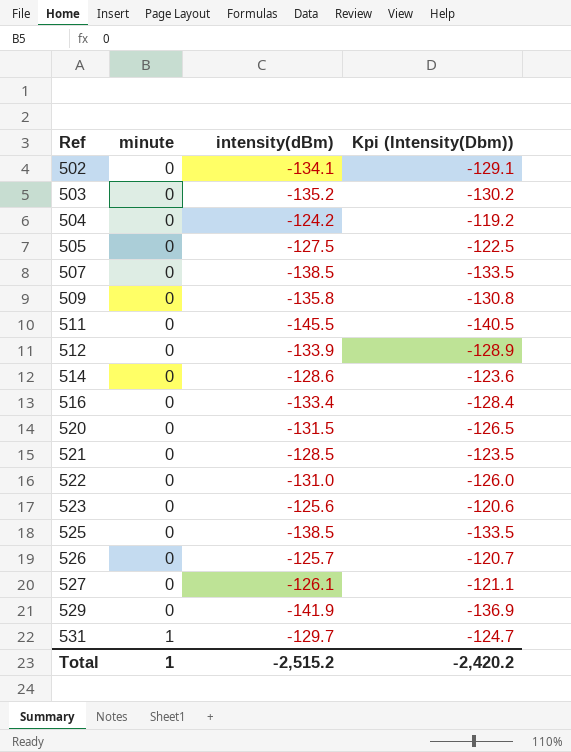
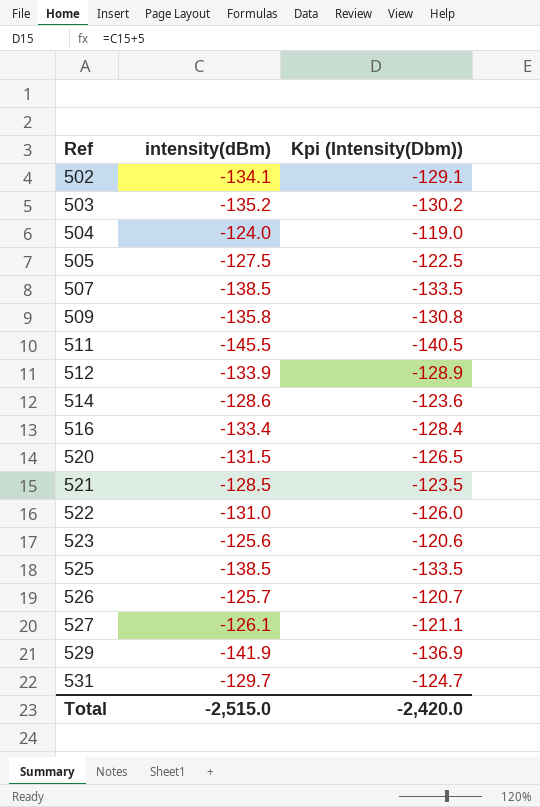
column minute | position: 2 -> none
504 | intensity(dBm): -124.2 -> -124.0
504 | Kpi (Intensity(Dbm)): -119.2 -> -119.0
Total | intensity(dBm): -2,515.2 -> -2,515.0
Total | Kpi (Intensity(Dbm)): -2,420.2 -> -2,420.0

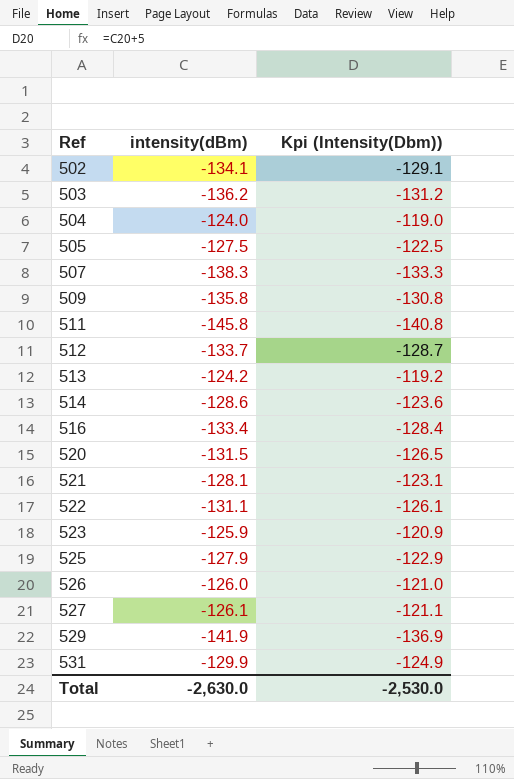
503 | intensity(dBm): -135.2 -> -136.2
503 | Kpi (Intensity(Dbm)): -130.2 -> -131.2
507 | intensity(dBm): -138.5 -> -138.3
507 | Kpi (Intensity(Dbm)): -133.5 -> -133.3
511 | intensity(dBm): -145.5 -> -145.8
511 | Kpi (Intensity(Dbm)): -140.5 -> -140.8
512 | intensity(dBm): -133.9 -> -133.7
512 | Kpi (Intensity(Dbm)): -128.9 -> -128.7
row 513: none -> -124.2 | -119.2
521 | intensity(dBm): -128.5 -> -128.1
521 | Kpi (Intensity(Dbm)): -123.5 -> -123.1
522 | intensity(dBm): -131.0 -> -131.1
522 | Kpi (Intensity(Dbm)): -126.0 -> -126.1
523 | intensity(dBm): -125.6 -> -125.9
523 | Kpi (Intensity(Dbm)): -120.6 -> -120.9
525 | intensity(dBm): -138.5 -> -127.9
525 | Kpi (Intensity(Dbm)): -133.5 -> -122.9
526 | intensity(dBm): -125.7 -> -126.0
526 | Kpi (Intensity(Dbm)): -120.7 -> -121.0
531 | intensity(dBm): -129.7 -> -129.9
531 | Kpi (Intensity(Dbm)): -124.7 -> -124.9
Total | intensity(dBm): -2,515.0 -> -2,630.0
Total | Kpi (Intensity(Dbm)): -2,420.0 -> -2,530.0

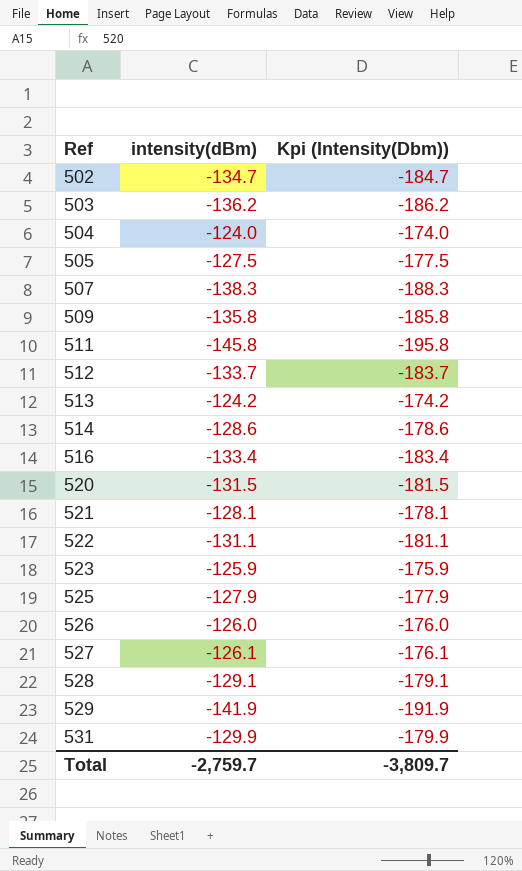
column Kpi (Intensity(Dbm)) | formula: [intensity(dBm)] + 5 -> [intensity(dBm)] - 50
502 | intensity(dBm): -134.1 -> -134.7
row 528: none -> -129.1 | -179.1
Total | intensity(dBm): -2,630.0 -> -2,759.7
Total | Kpi (Intensity(Dbm)): -2,530.0 -> -3,809.7

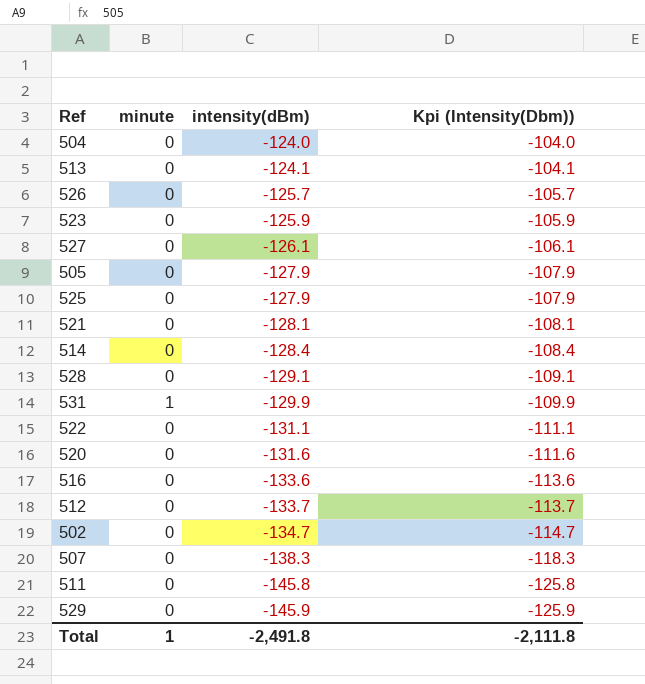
row order: Ref ascending -> intensity(dBm) descending
column minute | position: none -> 2
column Kpi (Intensity(Dbm)) | formula: [intensity(dBm)] - 50 -> [intensity(dBm)] + 20
row 503: -136.2 | -186.2 -> none
row 509: -135.8 | -185.8 -> none
513 | intensity(dBm): -124.2 -> -124.1
526 | intensity(dBm): -126.0 -> -125.7
505 | intensity(dBm): -127.5 -> -127.9
514 | intensity(dBm): -128.6 -> -128.4
520 | intensity(dBm): -131.5 -> -131.6
516 | intensity(dBm): -133.4 -> -133.6
529 | intensity(dBm): -141.9 -> -145.9
Total | intensity(dBm): -2,759.7 -> -2,491.8
Total | Kpi (Intensity(Dbm)): -3,809.7 -> -2,111.8

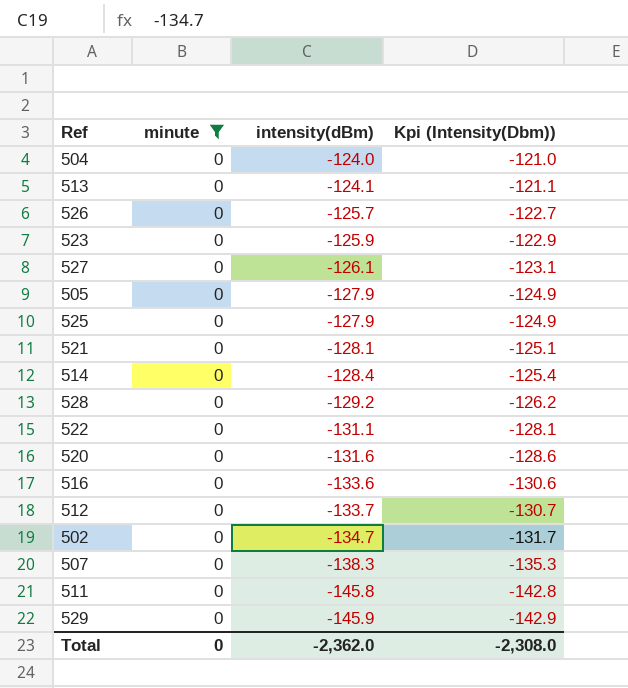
filter: none -> minute = 0
column Kpi (Intensity(Dbm)) | formula: [intensity(dBm)] + 20 -> [intensity(dBm)] + 3
528 | intensity(dBm): -129.1 -> -129.2
Total | minute: 1 -> 0
Total | intensity(dBm): -2,491.8 -> -2,362.0
Total | Kpi (Intensity(Dbm)): -2,111.8 -> -2,308.0

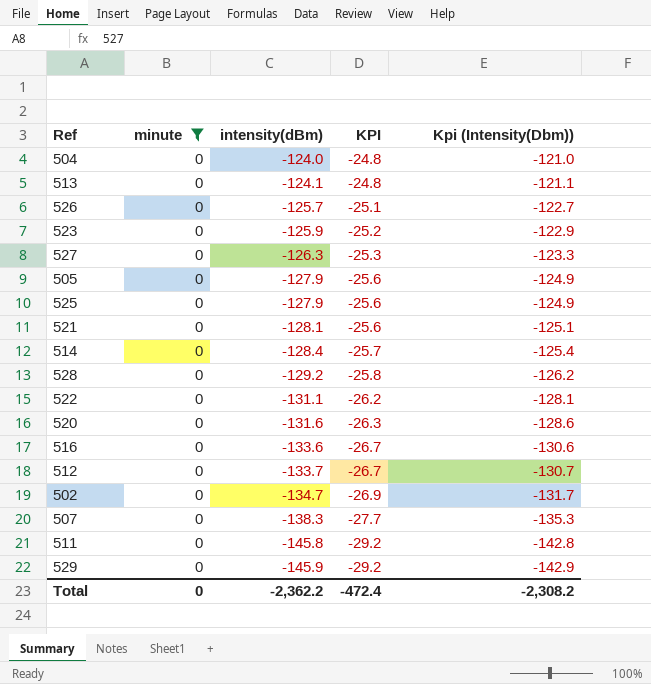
column KPI | formula: none -> [intensity(dBm)] * 0.2
527 | intensity(dBm): -126.1 -> -126.3
527 | Kpi (Intensity(Dbm)): -123.1 -> -123.3
Total | intensity(dBm): -2,362.0 -> -2,362.2
Total | Kpi (Intensity(Dbm)): -2,308.0 -> -2,308.2

